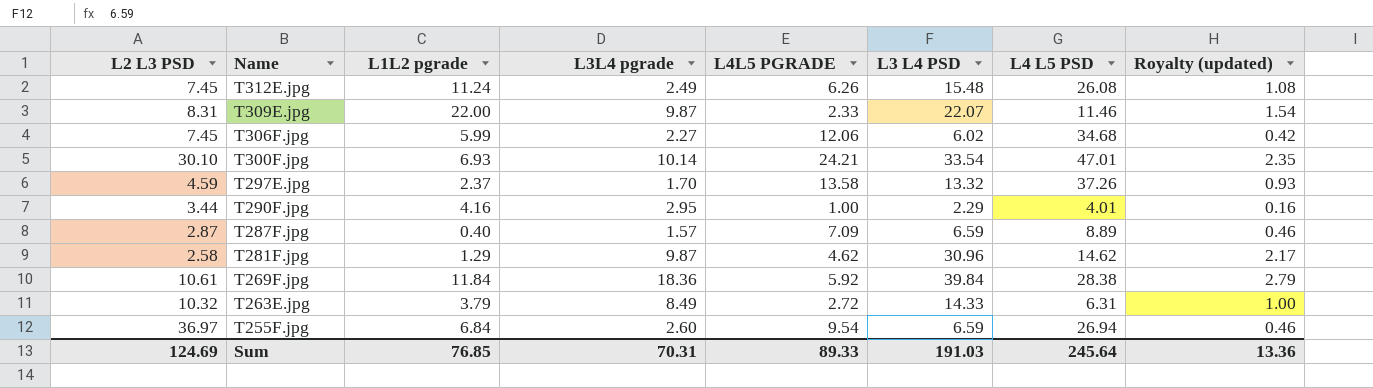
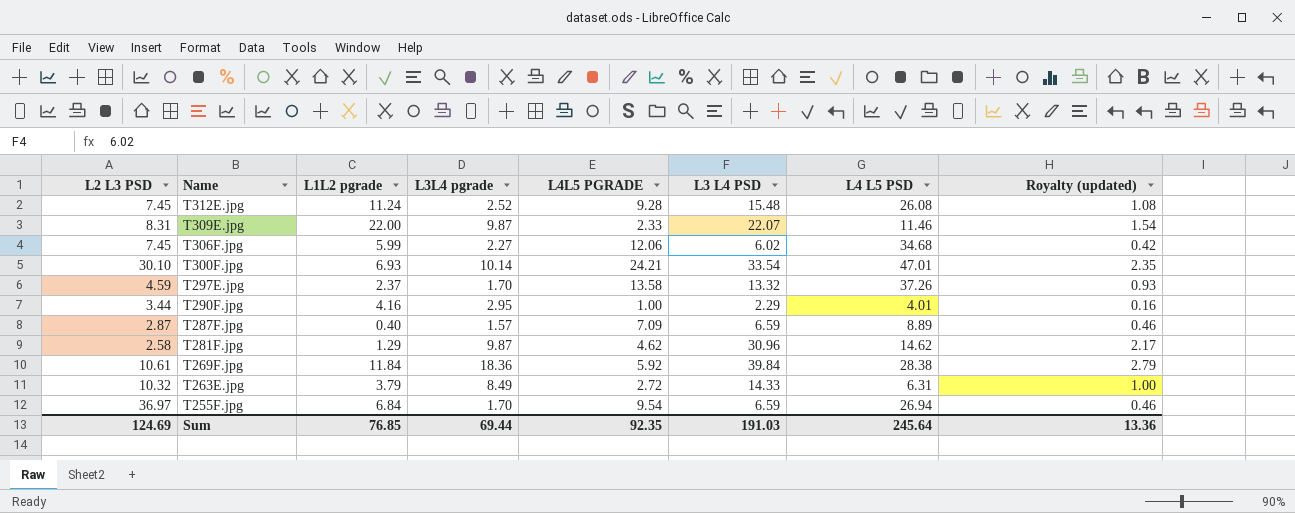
T312E.jpg | L3L4 pgrade: 2.49 -> 2.52
T312E.jpg | L4L5 PGRADE: 6.26 -> 9.28
T255F.jpg | L3L4 pgrade: 2.60 -> 1.70
Sum | L3L4 pgrade: 70.31 -> 69.44
Sum | L4L5 PGRADE: 89.33 -> 92.35

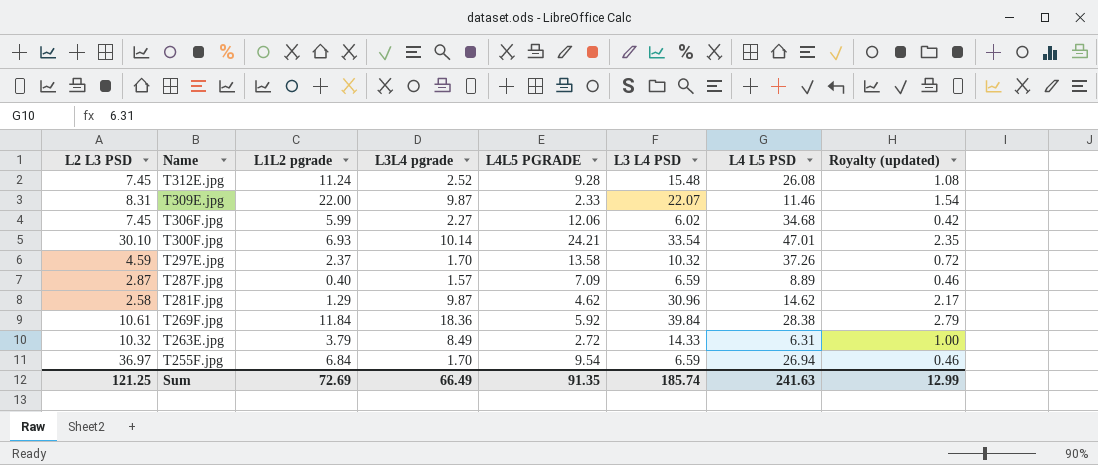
row T290F.jpg: 3.44 | 4.16 | 2.95 | 1.00 | 2.29 | 4.01 | 0.16 -> none
T297E.jpg | L3 L4 PSD: 13.32 -> 10.32
T297E.jpg | Royalty (updated): 0.93 -> 0.72
Sum | L2 L3 PSD: 124.69 -> 121.25
Sum | L1L2 pgrade: 76.85 -> 72.69
Sum | L3L4 pgrade: 69.44 -> 66.49
Sum | L4L5 PGRADE: 92.35 -> 91.35
Sum | L3 L4 PSD: 191.03 -> 185.74
Sum | L4 L5 PSD: 245.64 -> 241.63
Sum | Royalty (updated): 13.36 -> 12.99

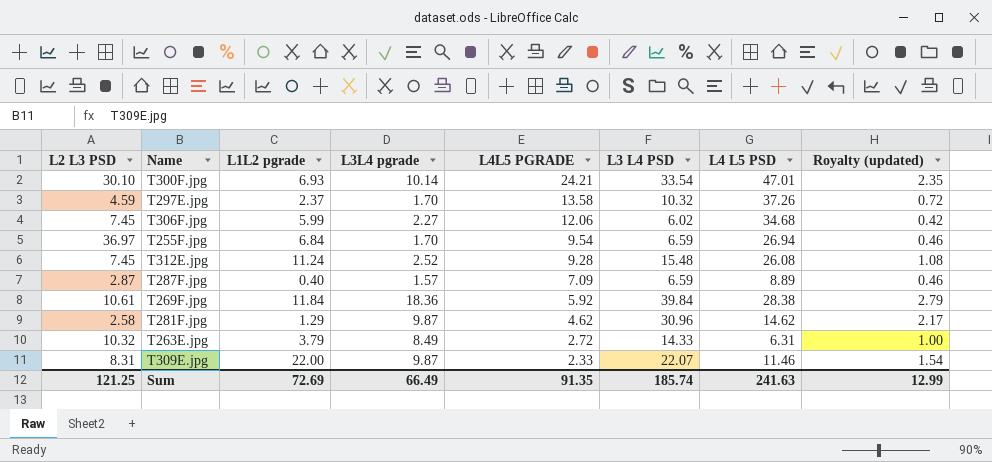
row order: Name descending -> L4L5 PGRADE descending

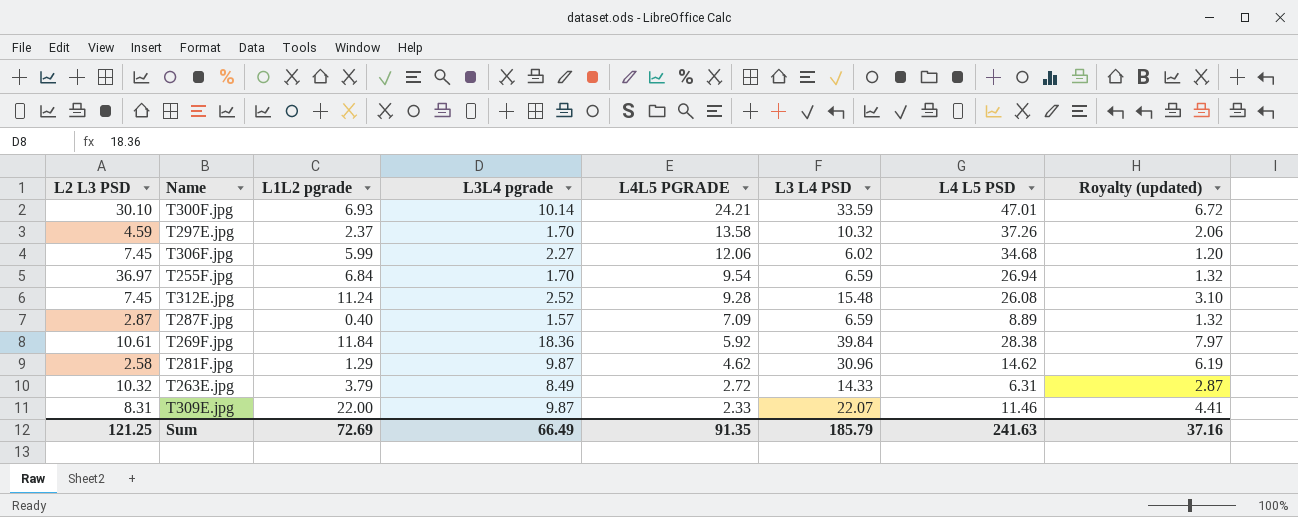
column Royalty (updated) | formula: [L3 L4 PSD] * 0.07 -> [L3 L4 PSD] * 0.2
T300F.jpg | L3 L4 PSD: 33.54 -> 33.59
Sum | L3 L4 PSD: 185.74 -> 185.79
Sum | Royalty (updated): 12.99 -> 37.16

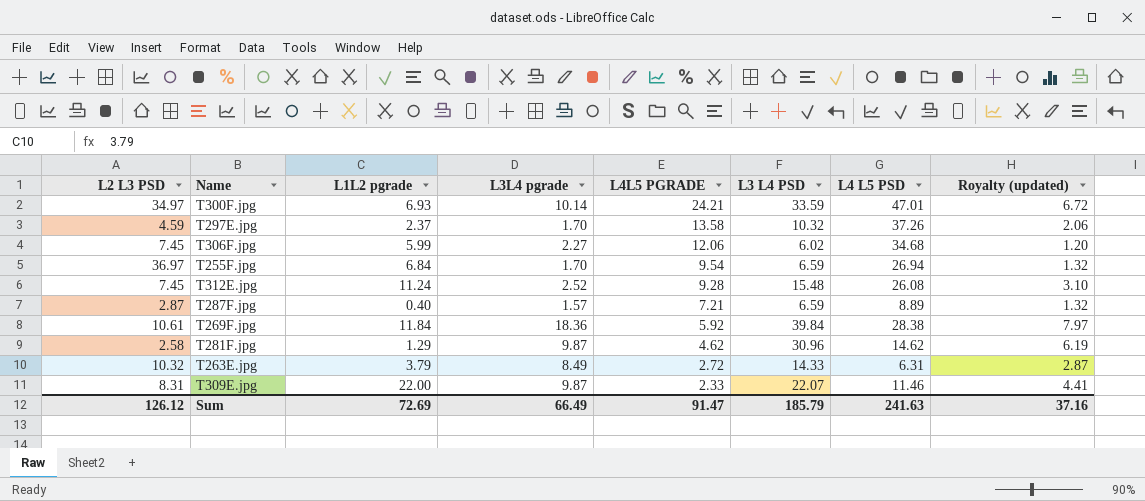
T300F.jpg | L2 L3 PSD: 30.10 -> 34.97
T287F.jpg | L4L5 PGRADE: 7.09 -> 7.21
Sum | L2 L3 PSD: 121.25 -> 126.12
Sum | L4L5 PGRADE: 91.35 -> 91.47

